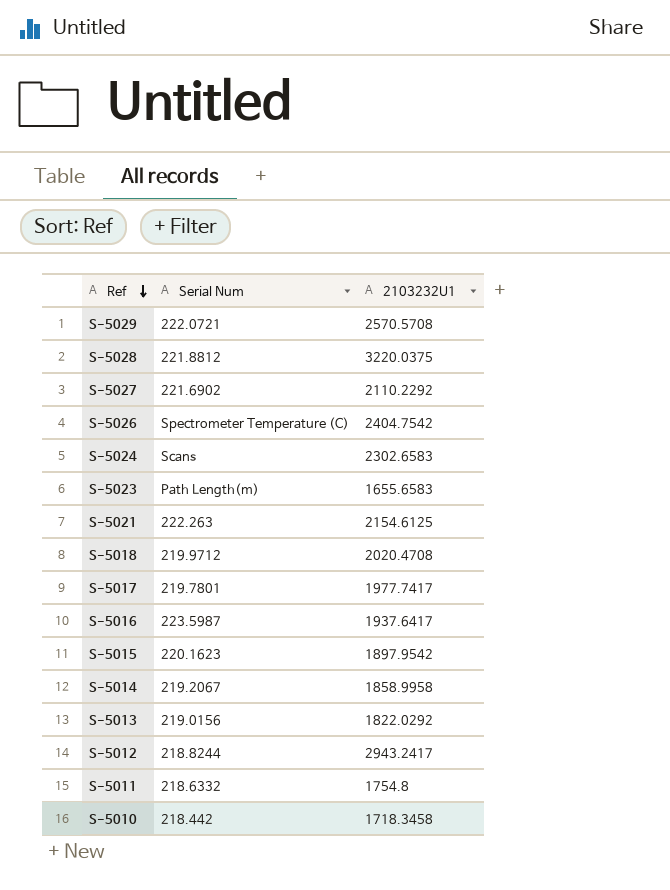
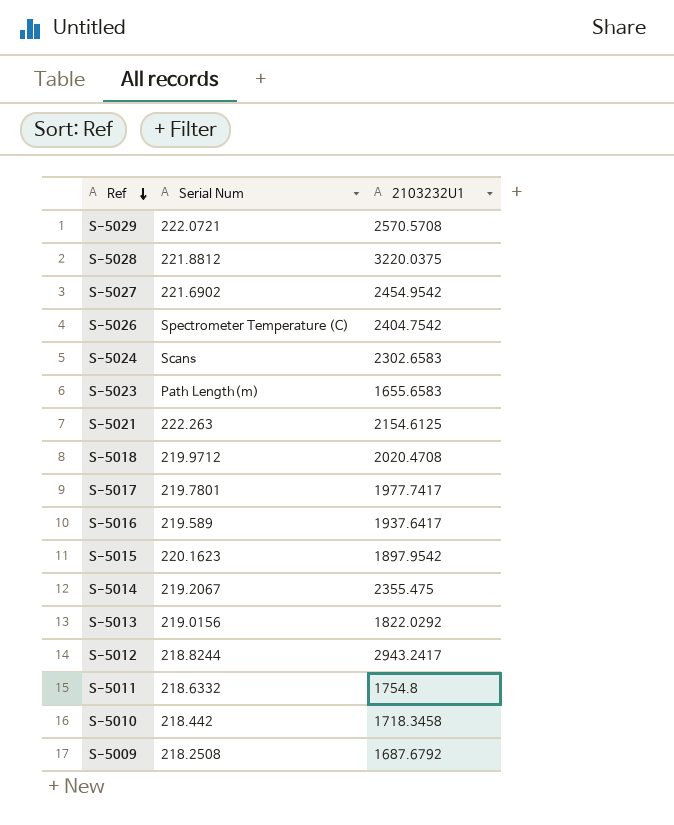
S-5027 | 2103232U1: 2110.2292 -> 2454.9542
S-5016 | Serial Num: 223.5987 -> 219.589
S-5014 | 2103232U1: 1858.9958 -> 2355.475
row S-5009: none -> 218.2508 | 1687.6792

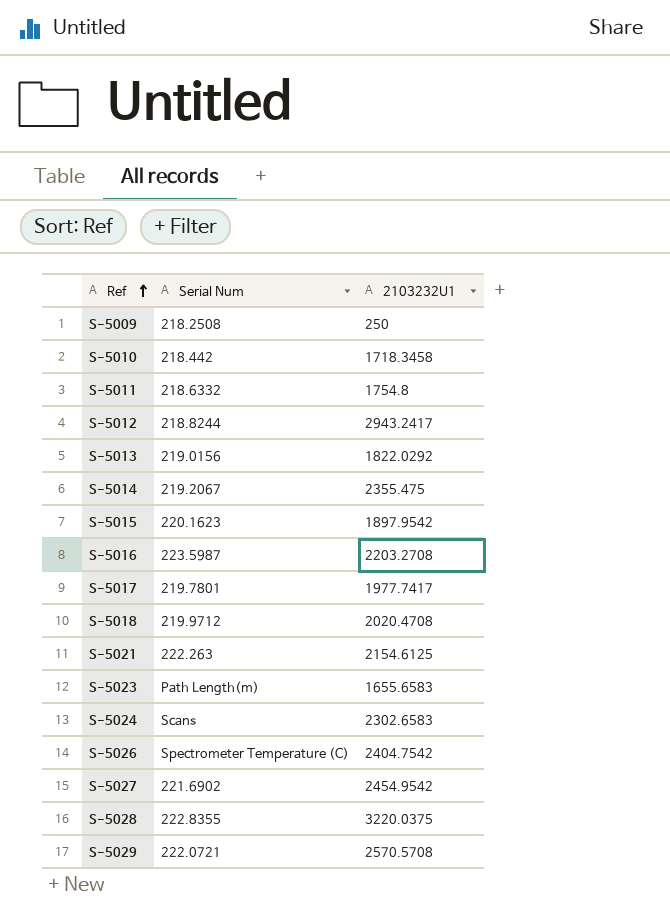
row order: Ref descending -> Ref ascending
S-5009 | 2103232U1: 1687.6792 -> 250
S-5016 | Serial Num: 219.589 -> 223.5987
S-5016 | 2103232U1: 1937.6417 -> 2203.2708
S-5028 | Serial Num: 221.8812 -> 222.8355

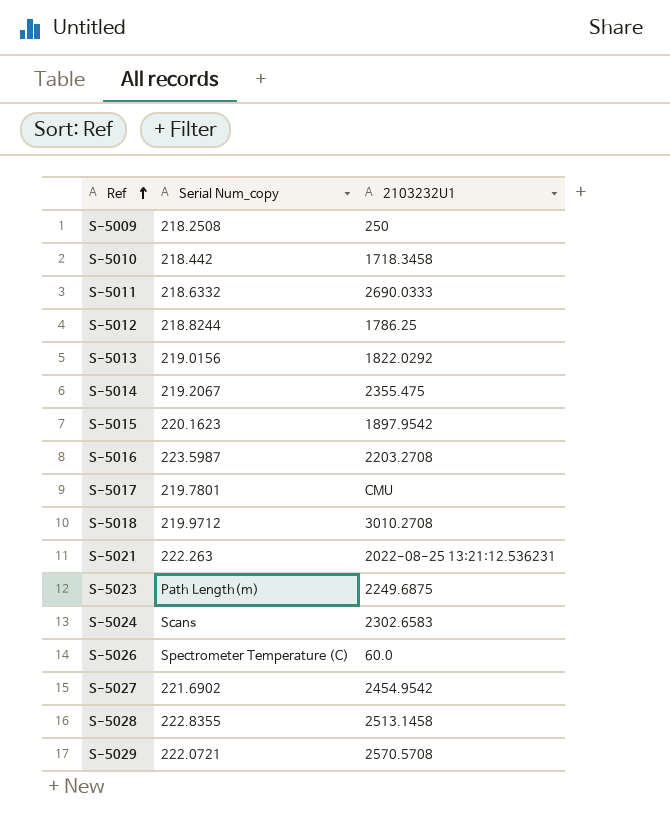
column name: Serial Num -> Serial Num_copy
S-5011 | 2103232U1: 1754.8 -> 2690.0333
S-5012 | 2103232U1: 2943.2417 -> 1786.25
S-5017 | 2103232U1: 1977.7417 -> CMU
S-5018 | 2103232U1: 2020.4708 -> 3010.2708
S-5021 | 2103232U1: 2154.6125 -> 2022-08-25 13:21:12.536231
S-5023 | 2103232U1: 1655.6583 -> 2249.6875
S-5026 | 2103232U1: 2404.7542 -> 60.0
S-5028 | 2103232U1: 3220.0375 -> 2513.1458

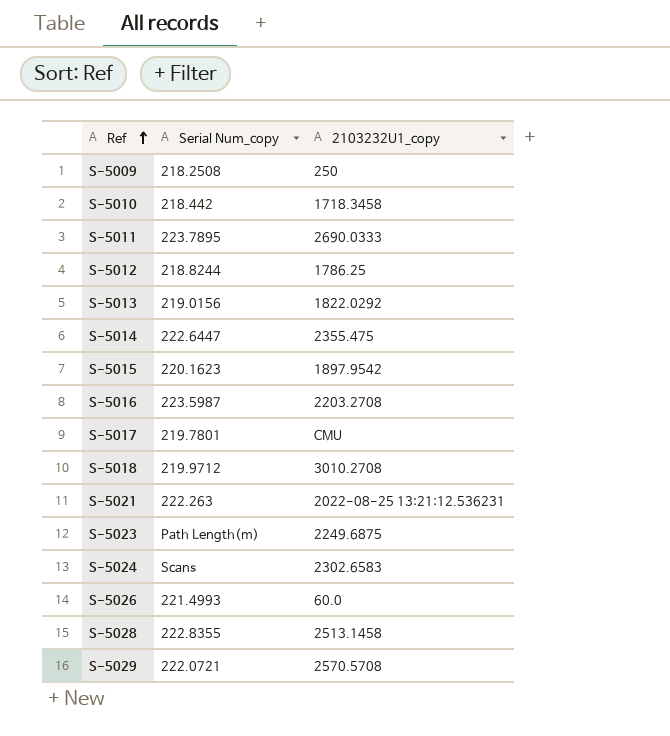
column name: 2103232U1 -> 2103232U1_copy
row S-5027: 221.6902 | 2454.9542 -> none
S-5011 | Serial Num_copy: 218.6332 -> 223.7895
S-5014 | Serial Num_copy: 219.2067 -> 222.6447
S-5026 | Serial Num_copy: Spectrometer Temperature (C) -> 221.4993

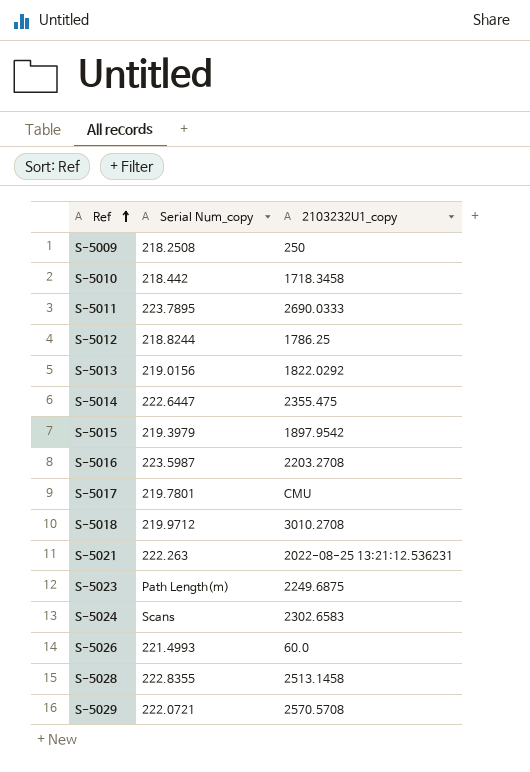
S-5015 | Serial Num_copy: 220.1623 -> 219.3979

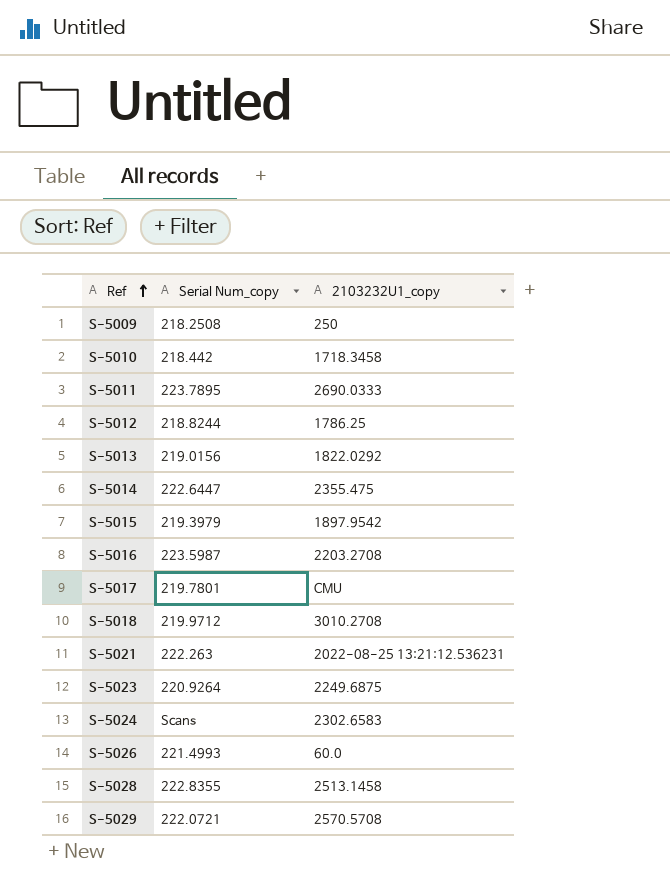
S-5023 | Serial Num_copy: Path Length(m) -> 220.9264

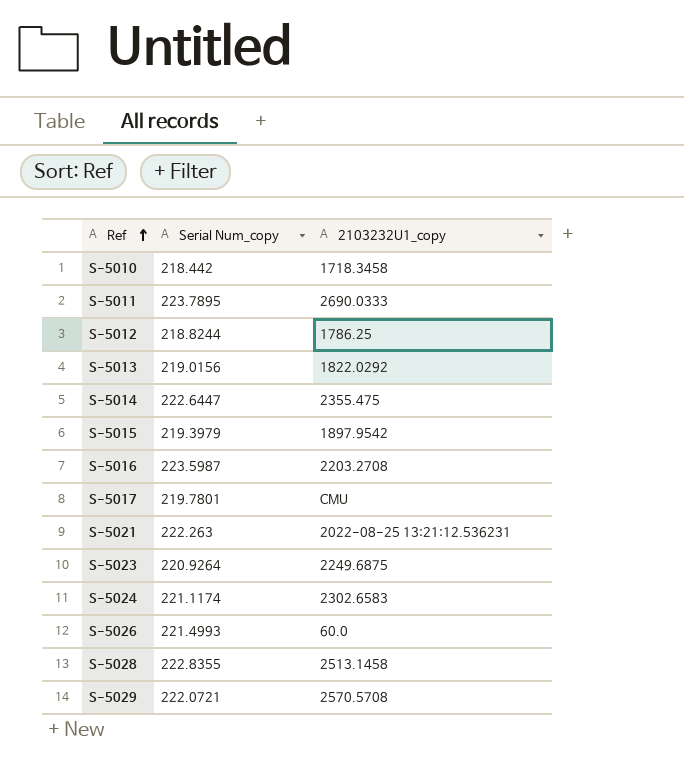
row S-5009: 218.2508 | 250 -> none
row S-5018: 219.9712 | 3010.2708 -> none
S-5024 | Serial Num_copy: Scans -> 221.1174

